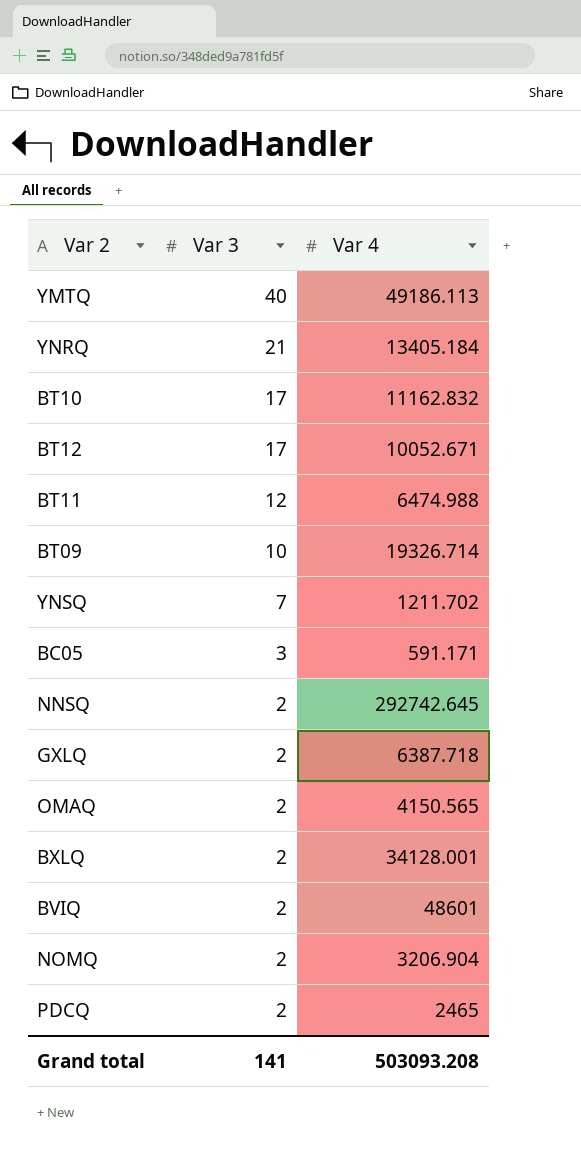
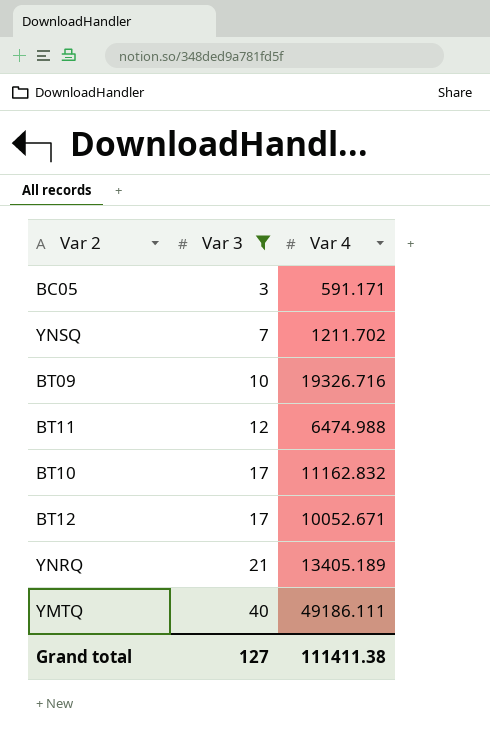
filter: none -> Var 3 != 2
row order: Var 3 descending -> Var 3 ascending
BT09 | Var 4: 19326.714 -> 19326.716
YNRQ | Var 4: 13405.184 -> 13405.189
YMTQ | Var 4: 49186.113 -> 49186.111
Grand total | Var 3: 141 -> 127
Grand total | Var 4: 503093.208 -> 111411.38

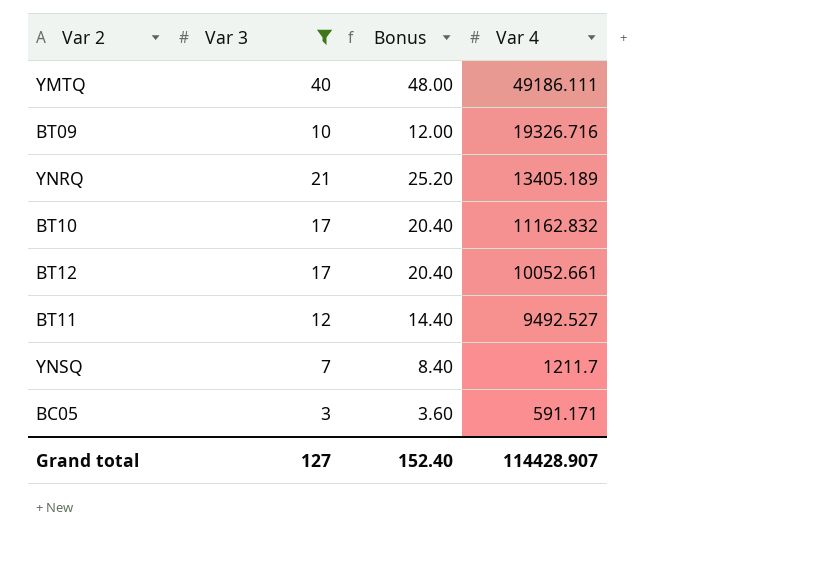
row order: Var 3 ascending -> Var 4 descending
column Bonus | formula: none -> [Var 3] * 1.2
BT12 | Var 4: 10052.671 -> 10052.661
BT11 | Var 4: 6474.988 -> 9492.527
YNSQ | Var 4: 1211.702 -> 1211.7
Grand total | Var 4: 111411.38 -> 114428.907

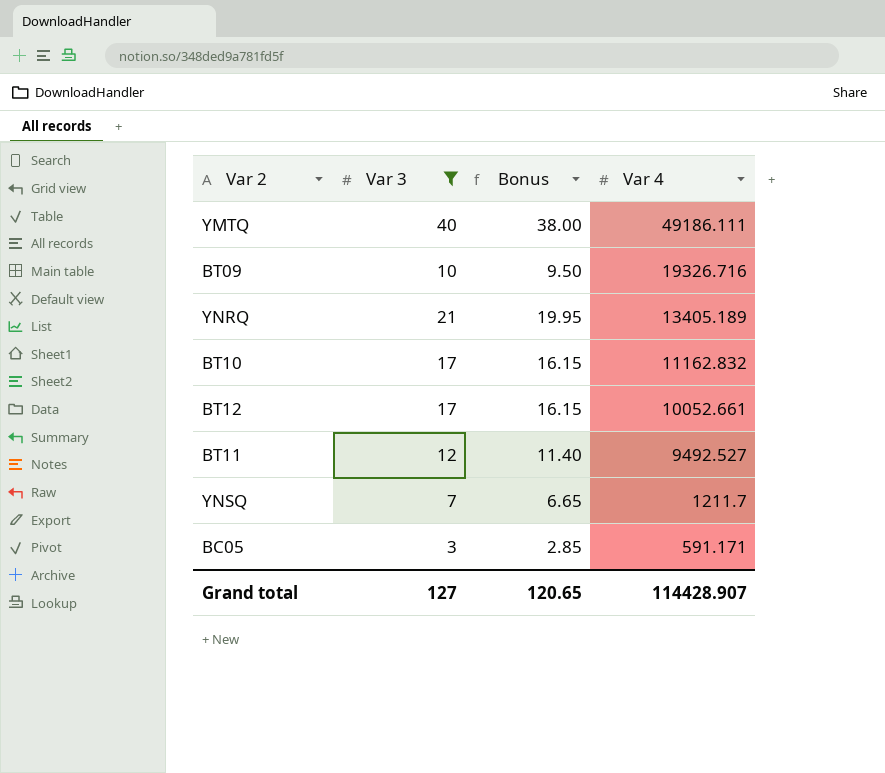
column Bonus | formula: [Var 3] * 1.2 -> [Var 3] * 0.95
Grand total | Bonus: 152.40 -> 120.65

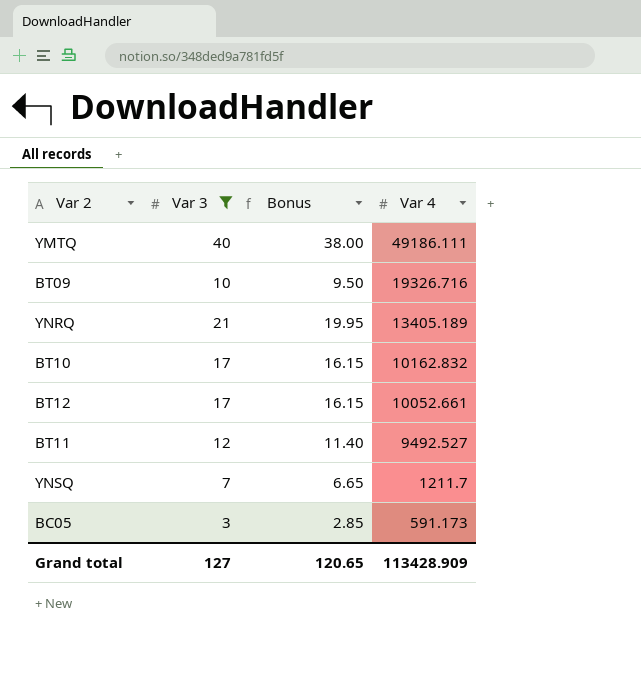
BT10 | Var 4: 11162.832 -> 10162.832
BC05 | Var 4: 591.171 -> 591.173
Grand total | Var 4: 114428.907 -> 113428.909

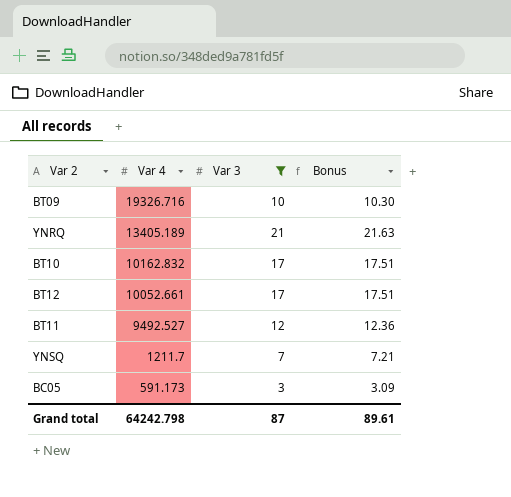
column Var 4 | position: 4 -> 2
column Bonus | formula: [Var 3] * 0.95 -> [Var 3] * 1.03
row YMTQ: 40 | 38.00 | 49186.111 -> none
Grand total | Var 4: 113428.909 -> 64242.798
Grand total | Var 3: 127 -> 87
Grand total | Bonus: 120.65 -> 89.61

